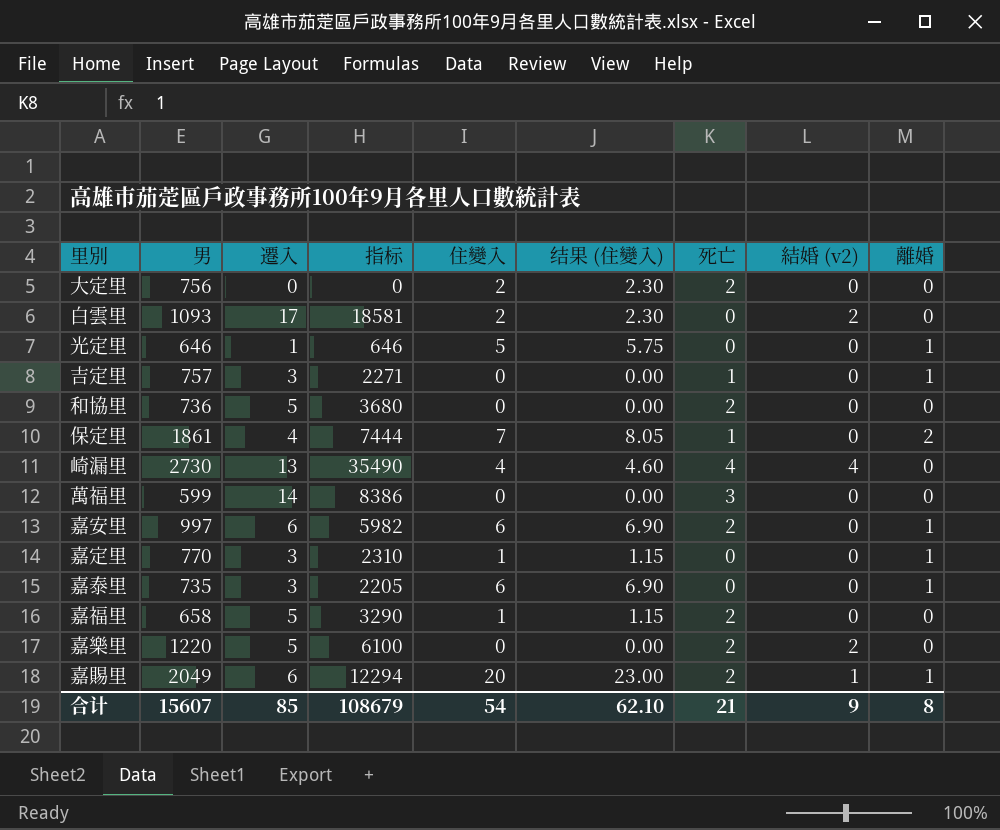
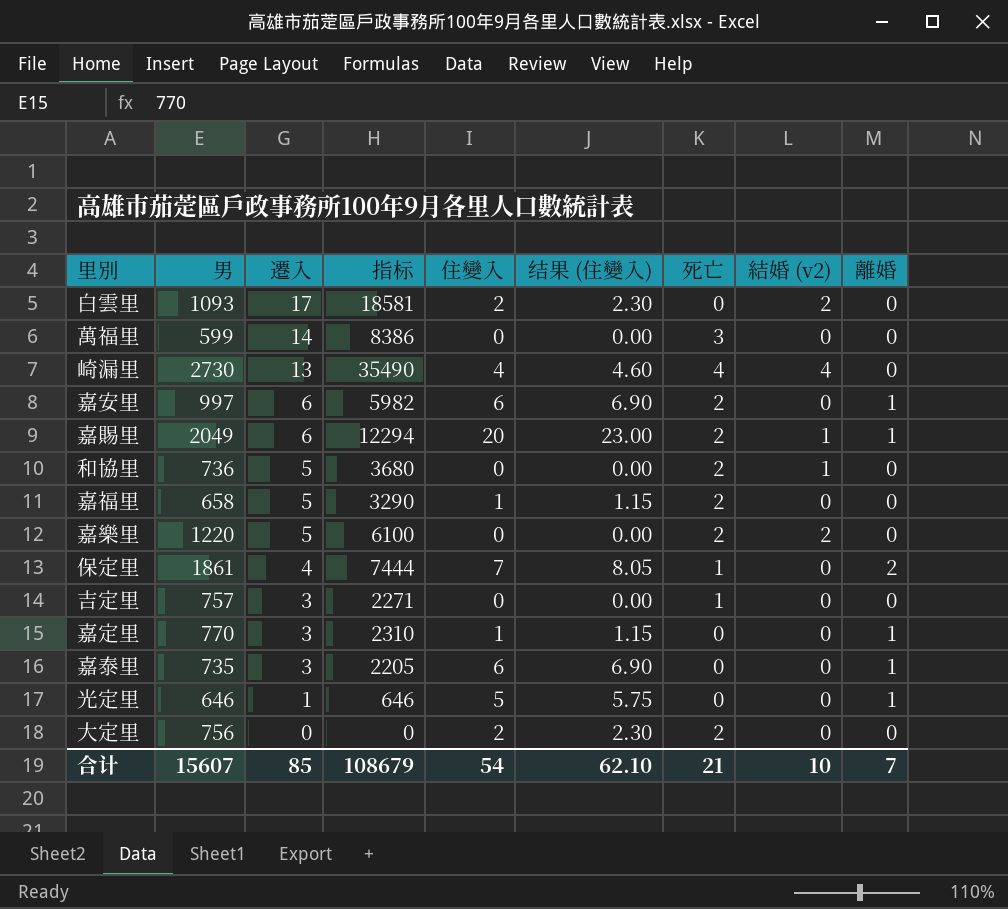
row order: none -> 遷入 descending
和協里 | 結婚 (v2): 0 -> 1
吉定里 | 離婚: 1 -> 0
合计 | 結婚 (v2): 9 -> 10
合计 | 離婚: 8 -> 7

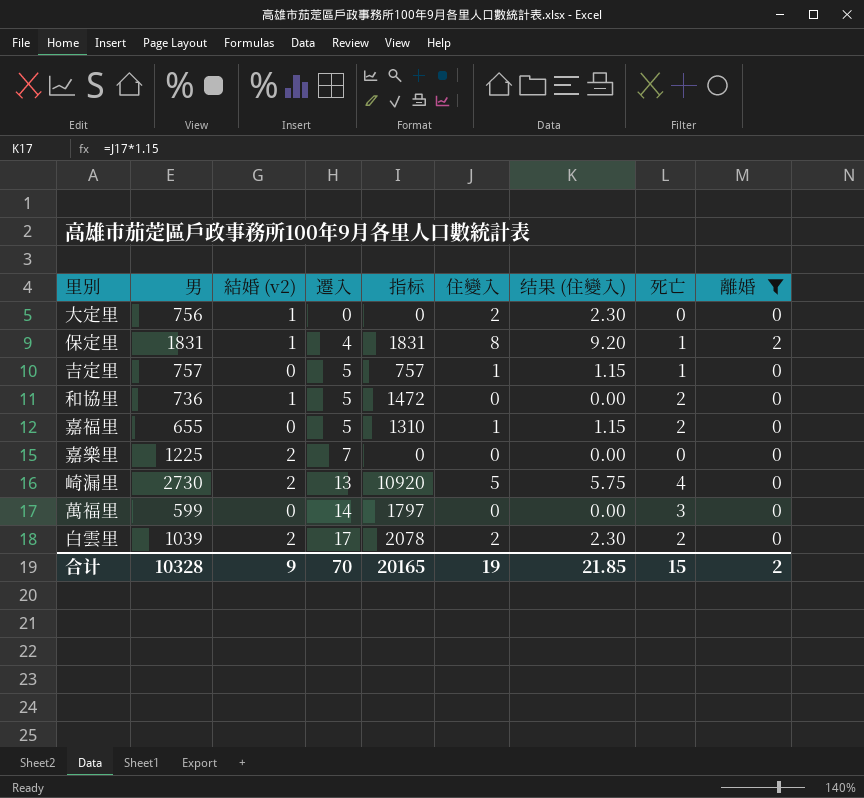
filter: none -> 離婚 != 1
row order: 遷入 descending -> 遷入 ascending
column 結婚 (v2) | position: 8 -> 3
column 指标 | formula: [男] * [遷入] -> [男] * [死亡]
大定里 | 結婚 (v2): 0 -> 1
大定里 | 死亡: 2 -> 0
保定里 | 男: 1861 -> 1831
保定里 | 結婚 (v2): 0 -> 1
保定里 | 住變入: 7 -> 8
保定里 | 结果 (住變入): 8.05 -> 9.20
吉定里 | 遷入: 3 -> 5
吉定里 | 住變入: 0 -> 1
吉定里 | 结果 (住變入): 0.00 -> 1.15
嘉福里 | 男: 658 -> 655
嘉樂里 | 男: 1220 -> 1225
嘉樂里 | 遷入: 5 -> 7
嘉樂里 | 死亡: 2 -> 0
崎漏里 | 結婚 (v2): 4 -> 2
崎漏里 | 住變入: 4 -> 5
崎漏里 | 结果 (住變入): 4.60 -> 5.75
白雲里 | 男: 1093 -> 1039
白雲里 | 死亡: 0 -> 2
合计 | 男: 15607 -> 10328
合计 | 結婚 (v2): 10 -> 9
合计 | 遷入: 85 -> 70
合计 | 指标: 108679 -> 20165
合计 | 住變入: 54 -> 19
合计 | 结果 (住變入): 62.10 -> 21.85
合计 | 死亡: 21 -> 15
合计 | 離婚: 7 -> 2

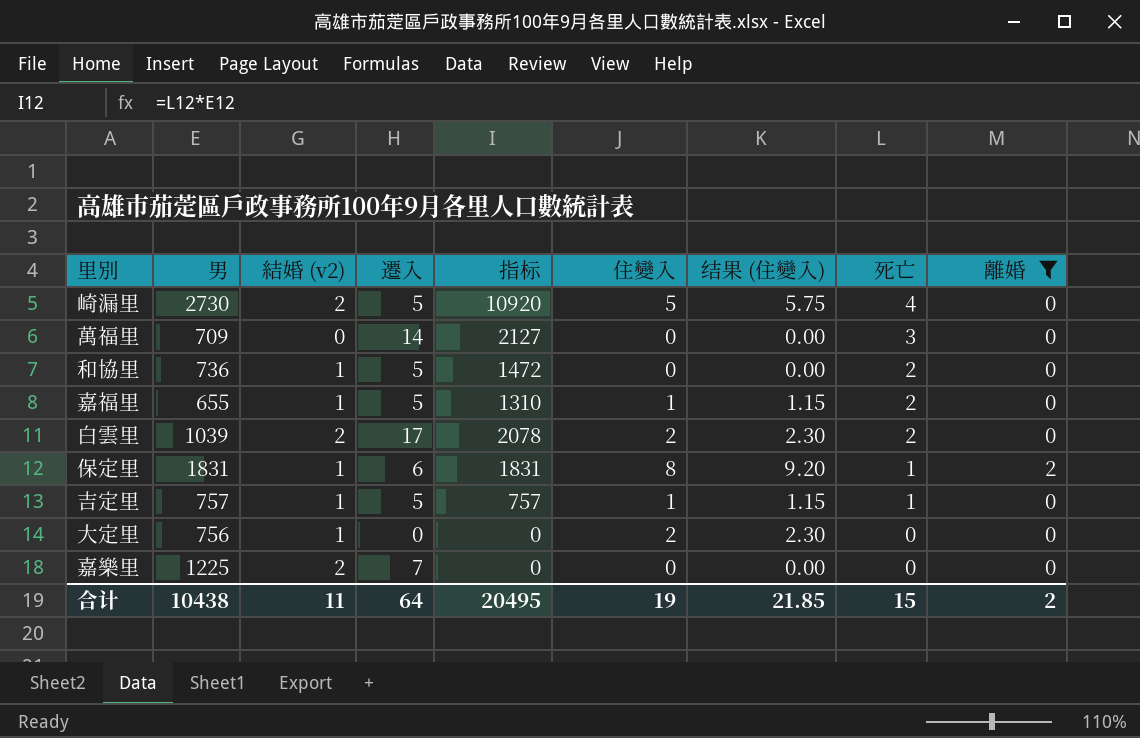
row order: 遷入 ascending -> 死亡 descending
崎漏里 | 遷入: 13 -> 5
萬福里 | 男: 599 -> 709
萬福里 | 指标: 1797 -> 2127
嘉福里 | 結婚 (v2): 0 -> 1
保定里 | 遷入: 4 -> 6
吉定里 | 結婚 (v2): 0 -> 1
合计 | 男: 10328 -> 10438
合计 | 結婚 (v2): 9 -> 11
合计 | 遷入: 70 -> 64
合计 | 指标: 20165 -> 20495

